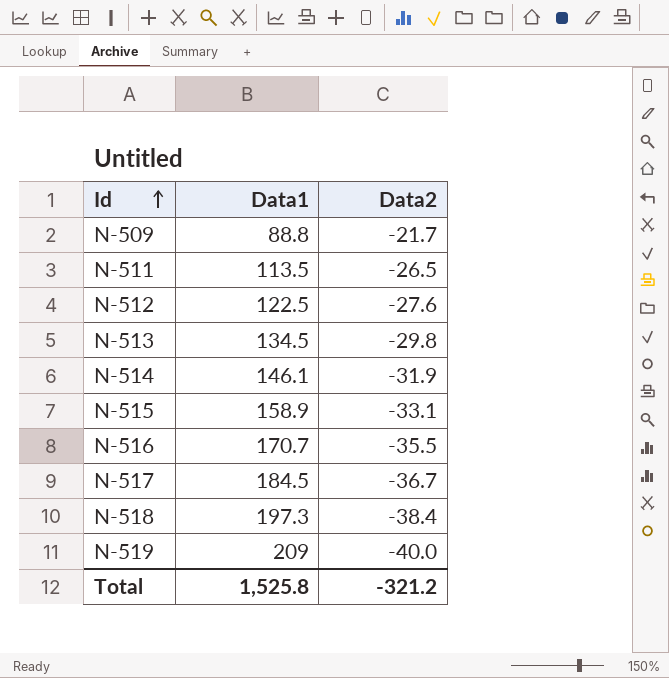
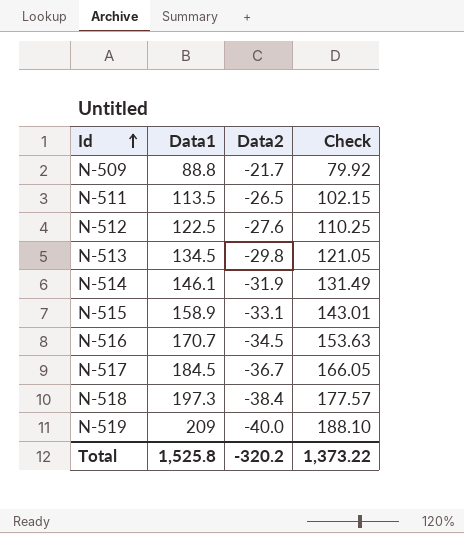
column Check | formula: none -> [Data1] * 0.9
N-516 | Data2: -35.5 -> -34.5
Total | Data2: -321.2 -> -320.2

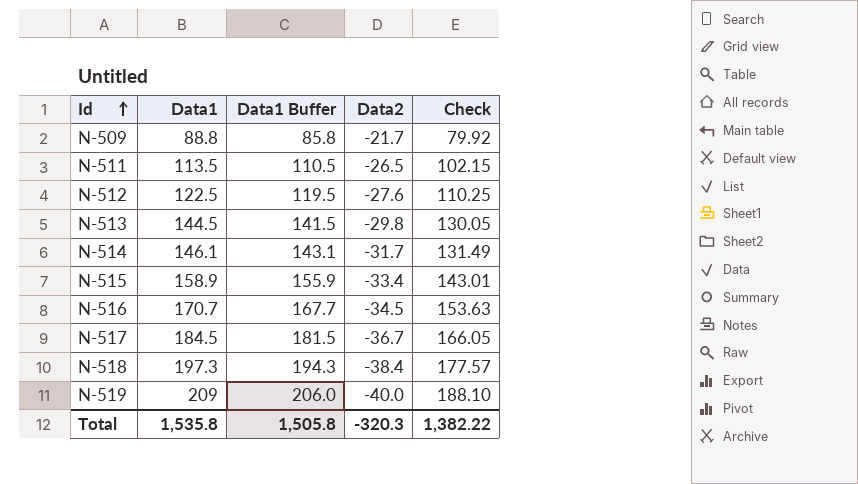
column Data1 Buffer | formula: none -> [Data1] - 3
N-513 | Data1: 134.5 -> 144.5
N-513 | Check: 121.05 -> 130.05
N-514 | Data2: -31.9 -> -31.7
N-515 | Data2: -33.1 -> -33.4
Total | Data1: 1,525.8 -> 1,535.8
Total | Data2: -320.2 -> -320.3
Total | Check: 1,373.22 -> 1,382.22

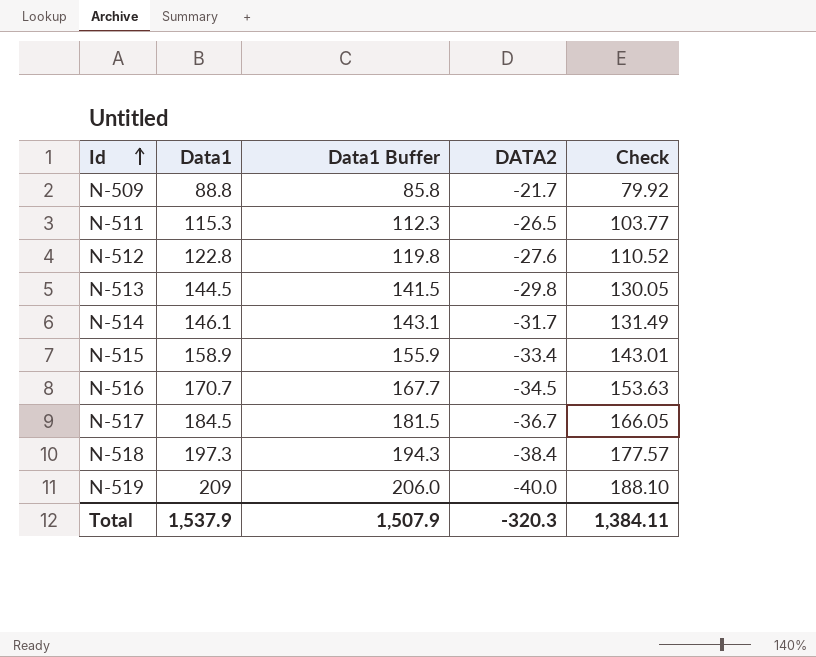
column name: Data2 -> DATA2
N-511 | Data1: 113.5 -> 115.3
N-511 | Data1 Buffer: 110.5 -> 112.3
N-511 | Check: 102.15 -> 103.77
N-512 | Data1: 122.5 -> 122.8
N-512 | Data1 Buffer: 119.5 -> 119.8
N-512 | Check: 110.25 -> 110.52
Total | Data1: 1,535.8 -> 1,537.9
Total | Data1 Buffer: 1,505.8 -> 1,507.9
Total | Check: 1,382.22 -> 1,384.11

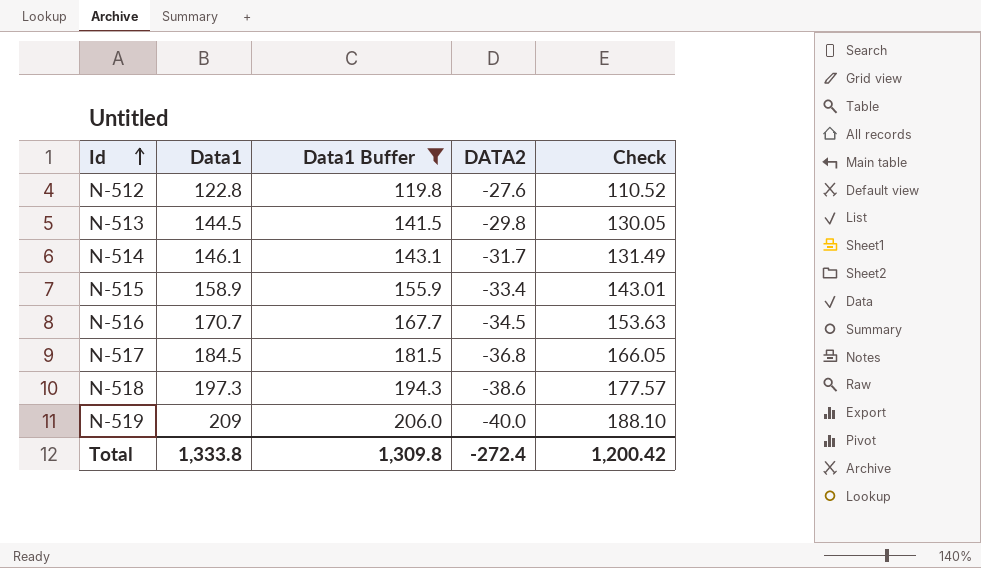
filter: none -> Data1 Buffer >= 119.8
N-517 | DATA2: -36.7 -> -36.8
N-518 | DATA2: -38.4 -> -38.6
Total | Data1: 1,537.9 -> 1,333.8
Total | Data1 Buffer: 1,507.9 -> 1,309.8
Total | DATA2: -320.3 -> -272.4
Total | Check: 1,384.11 -> 1,200.42

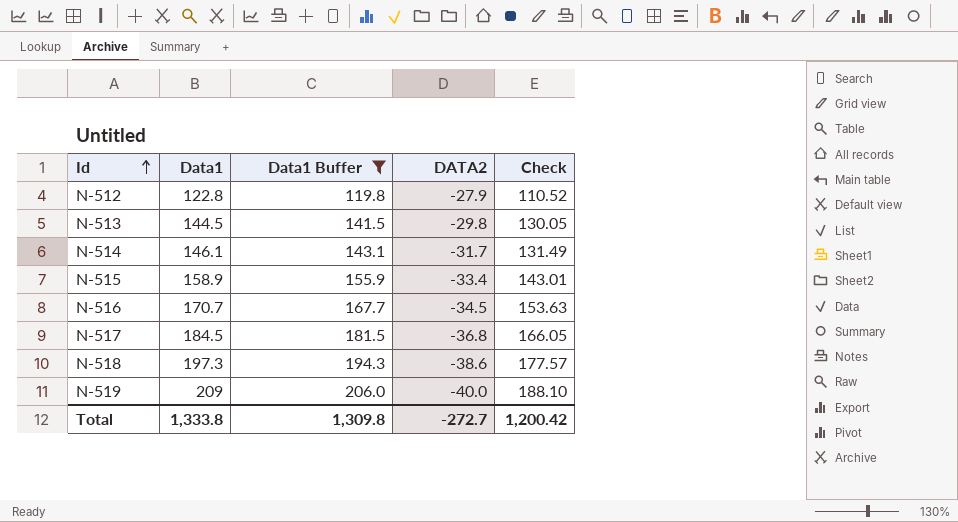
N-512 | DATA2: -27.6 -> -27.9
Total | DATA2: -272.4 -> -272.7

